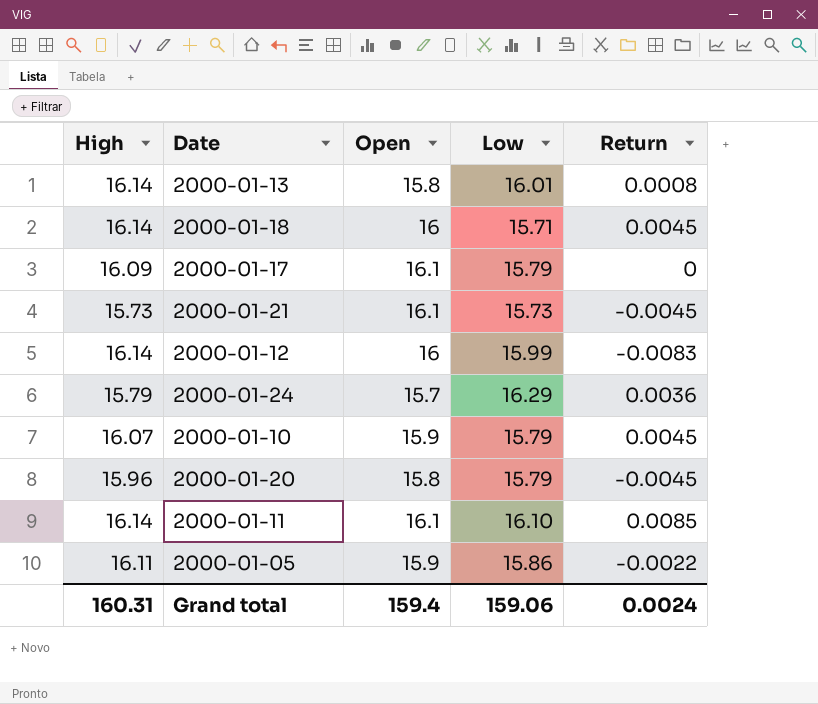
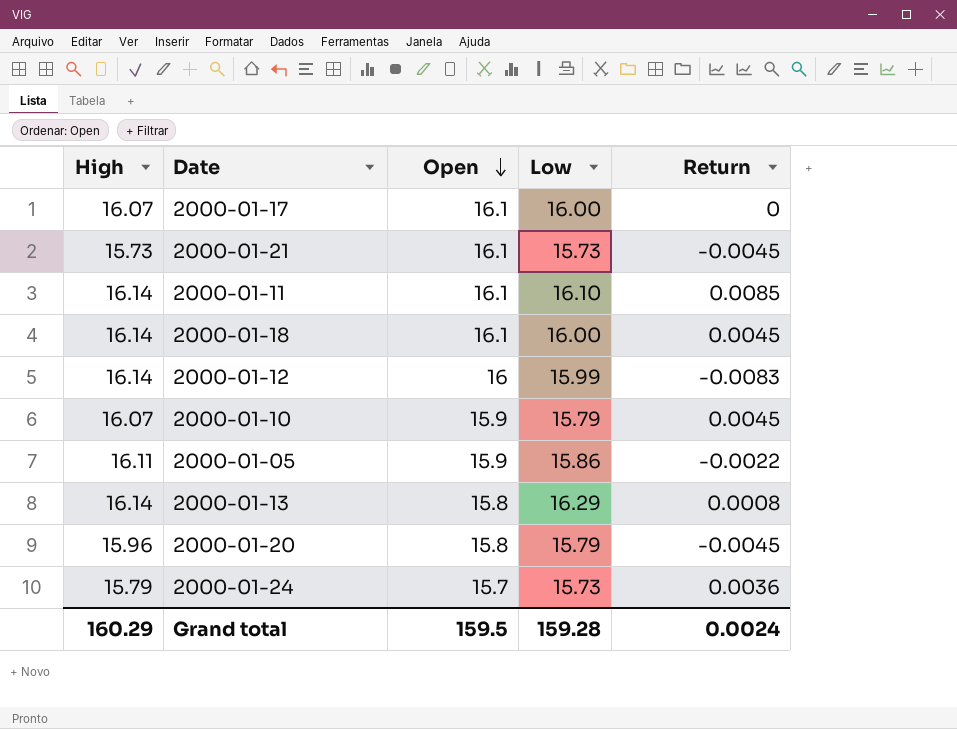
row order: none -> Open descending
2000-01-17 | High: 16.09 -> 16.07
2000-01-17 | Low: 15.79 -> 16.00
2000-01-18 | Open: 16 -> 16.1
2000-01-18 | Low: 15.71 -> 16.00
2000-01-13 | Low: 16.01 -> 16.29
2000-01-24 | Low: 16.29 -> 15.73
Grand total | High: 160.31 -> 160.29
Grand total | Open: 159.4 -> 159.5
Grand total | Low: 159.06 -> 159.28

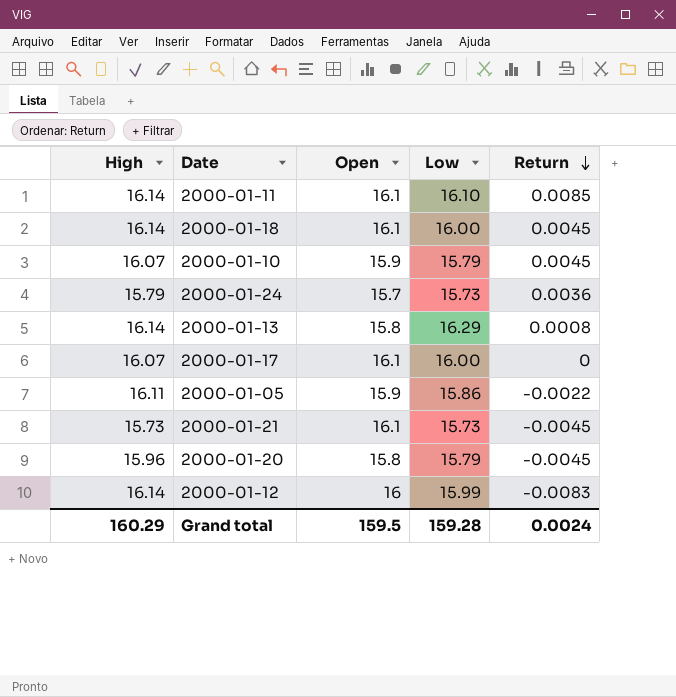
row order: Open descending -> Return descending

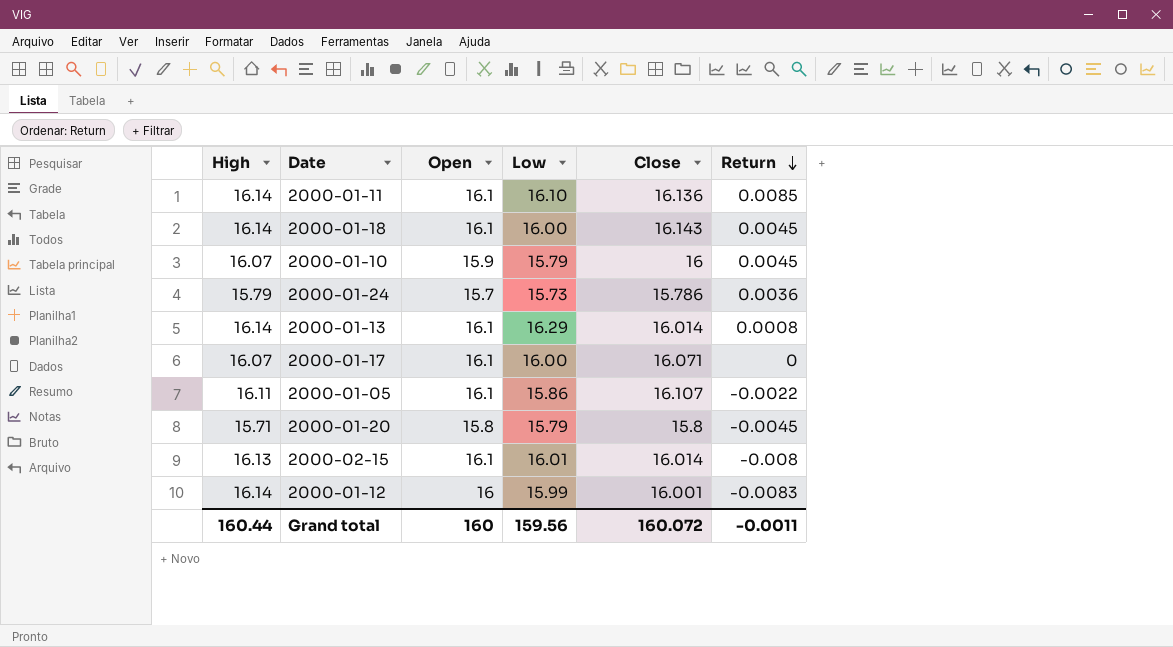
column Close | position: none -> 5
row 2000-01-21: 15.73 | 16.1 | 15.73 | -0.0045 -> none
2000-01-13 | Open: 15.8 -> 16.1
2000-01-05 | Open: 15.9 -> 16.1
2000-01-20 | High: 15.96 -> 15.71
row 2000-02-15: none -> 16.13 | 16.1 | 16.01 | 16.014 | -0.008
Grand total | High: 160.29 -> 160.44
Grand total | Open: 159.5 -> 160
Grand total | Low: 159.28 -> 159.56
Grand total | Return: 0.0024 -> -0.0011

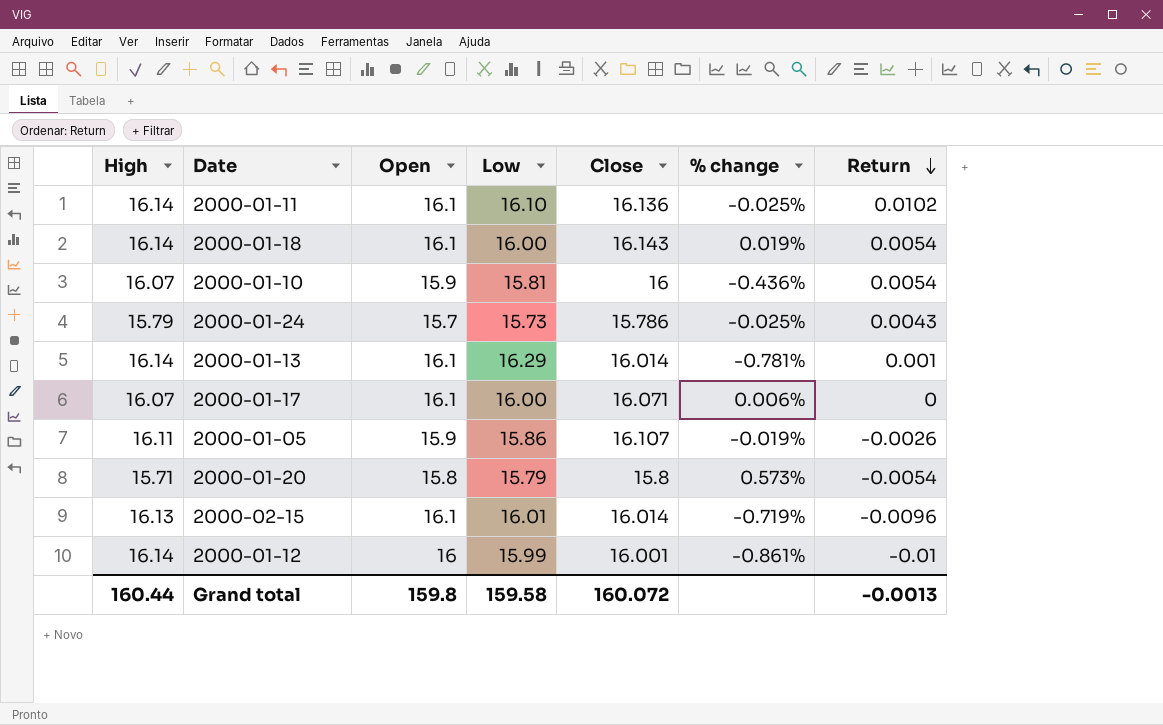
column % change | formula: none -> ([Close] - [High]) / [High]
2000-01-11 | Return: 0.0085 -> 0.0102
2000-01-18 | Return: 0.0045 -> 0.0054
2000-01-10 | Low: 15.79 -> 15.81
2000-01-10 | Return: 0.0045 -> 0.0054
2000-01-24 | Return: 0.0036 -> 0.0043
2000-01-13 | Return: 0.0008 -> 0.001
2000-01-05 | Open: 16.1 -> 15.9
2000-01-05 | Return: -0.0022 -> -0.0026
2000-01-20 | Return: -0.0045 -> -0.0054
2000-02-15 | Return: -0.008 -> -0.0096
2000-01-12 | Return: -0.0083 -> -0.01
Grand total | Open: 160 -> 159.8
Grand total | Low: 159.56 -> 159.58
Grand total | Return: -0.0011 -> -0.0013

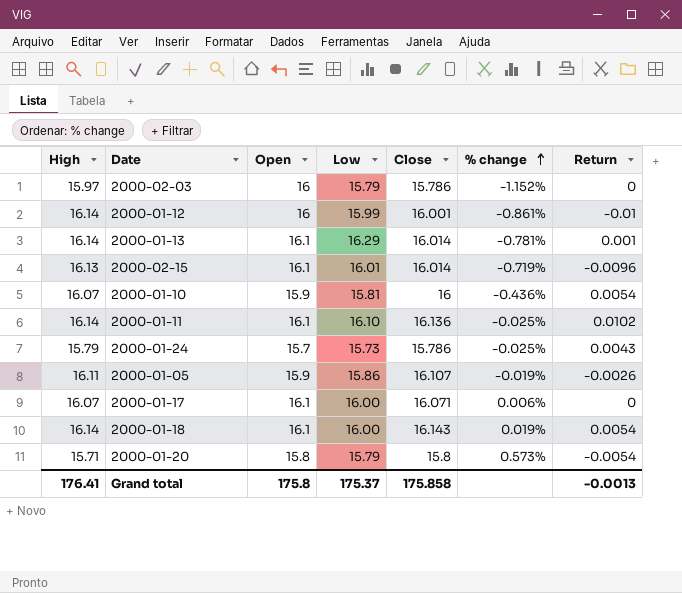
row order: Return descending -> % change ascending
row 2000-02-03: none -> 15.97 | 16 | 15.79 | 15.786 | -1.152% | 0
Grand total | High: 160.44 -> 176.41
Grand total | Open: 159.8 -> 175.8
Grand total | Low: 159.58 -> 175.37
Grand total | Close: 160.072 -> 175.858

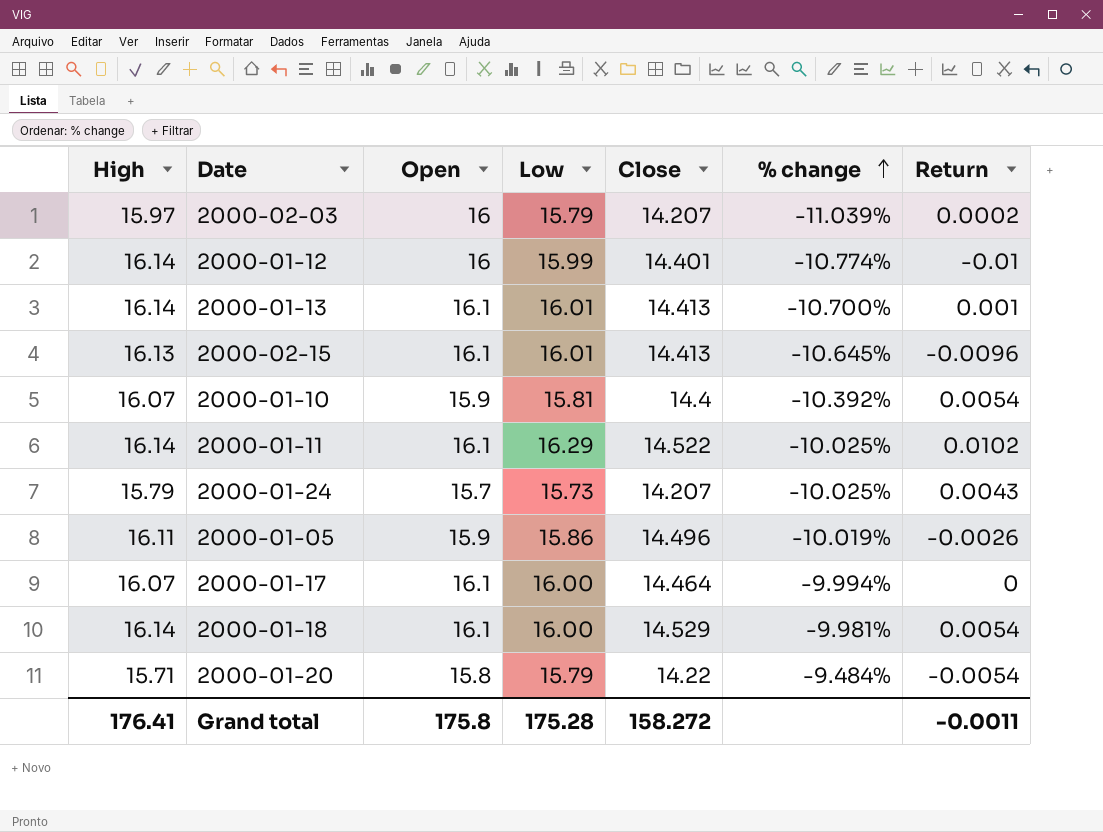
2000-02-03 | Close: 15.786 -> 14.207
2000-02-03 | % change: -1.152% -> -11.039%
2000-02-03 | Return: 0 -> 0.0002
2000-01-12 | Close: 16.001 -> 14.401
2000-01-12 | % change: -0.861% -> -10.774%
2000-01-13 | Low: 16.29 -> 16.01
2000-01-13 | Close: 16.014 -> 14.413
2000-01-13 | % change: -0.781% -> -10.700%
2000-02-15 | Close: 16.014 -> 14.413
2000-02-15 | % change: -0.719% -> -10.645%
2000-01-10 | Close: 16 -> 14.4
2000-01-10 | % change: -0.436% -> -10.392%
2000-01-11 | Low: 16.10 -> 16.29
2000-01-11 | Close: 16.136 -> 14.522
2000-01-11 | % change: -0.025% -> -10.025%
2000-01-24 | Close: 15.786 -> 14.207
2000-01-24 | % change: -0.025% -> -10.025%
2000-01-05 | Close: 16.107 -> 14.496
2000-01-05 | % change: -0.019% -> -10.019%
2000-01-17 | Close: 16.071 -> 14.464
2000-01-17 | % change: 0.006% -> -9.994%
2000-01-18 | Close: 16.143 -> 14.529
2000-01-18 | % change: 0.019% -> -9.981%
2000-01-20 | Close: 15.8 -> 14.22
2000-01-20 | % change: 0.573% -> -9.484%
Grand total | Low: 175.37 -> 175.28
Grand total | Close: 175.858 -> 158.272
Grand total | Return: -0.0013 -> -0.0011

